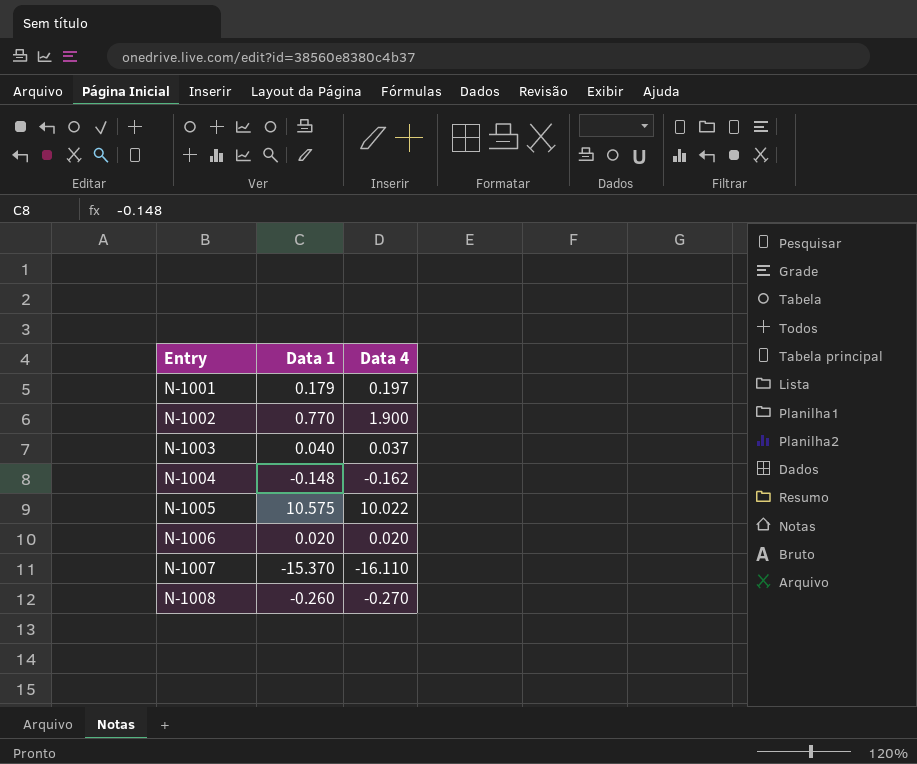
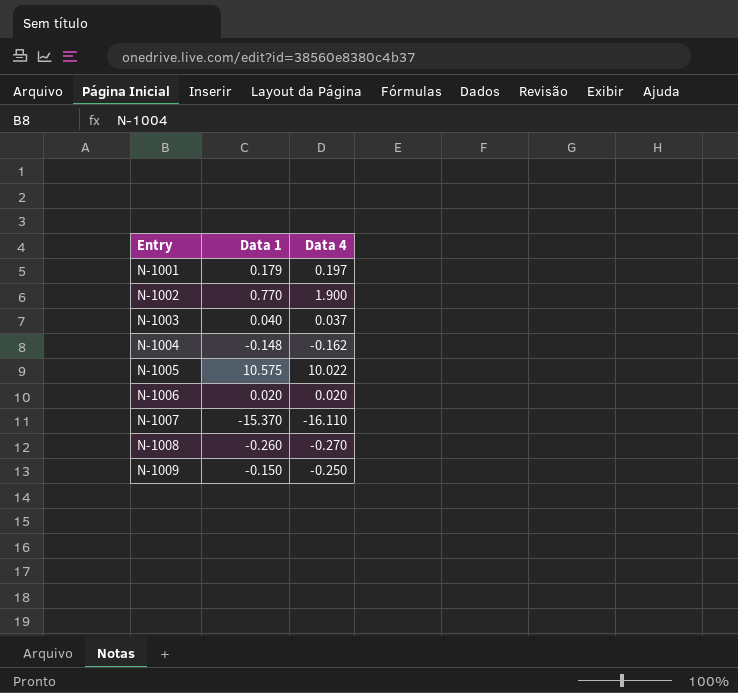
row N-1009: none -> -0.150 | -0.250

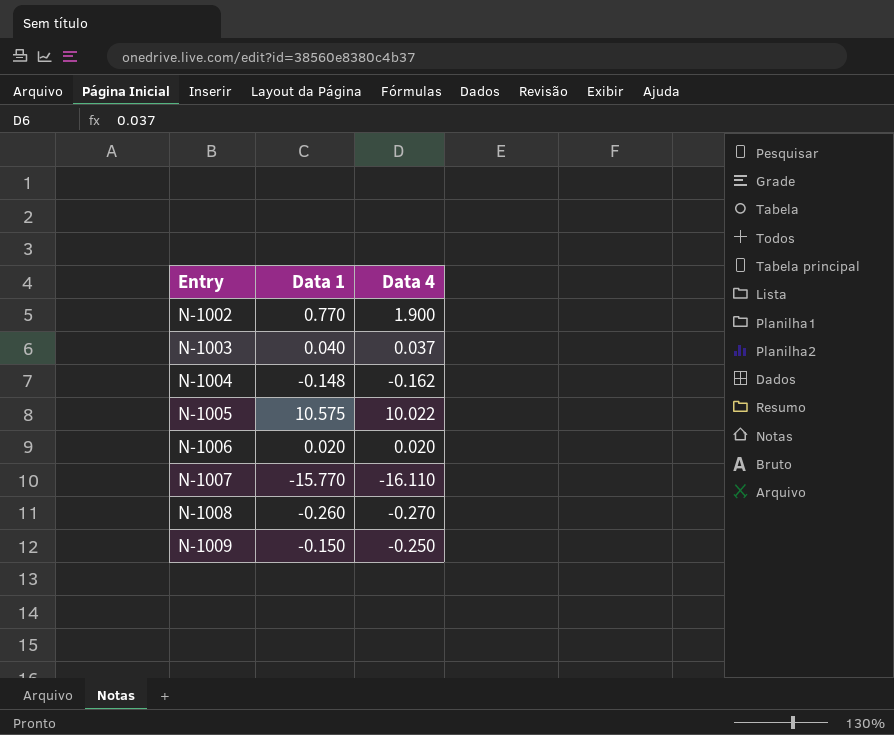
row N-1001: 0.179 | 0.197 -> none
N-1007 | Data 1: -15.370 -> -15.770

